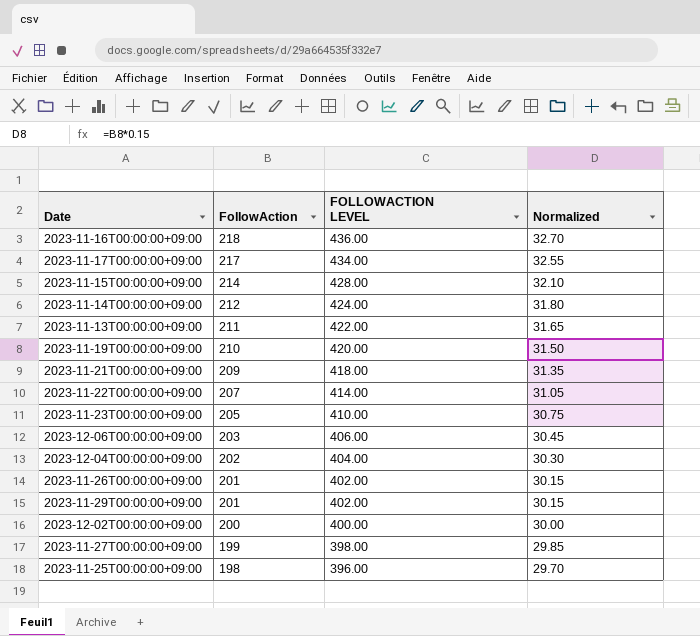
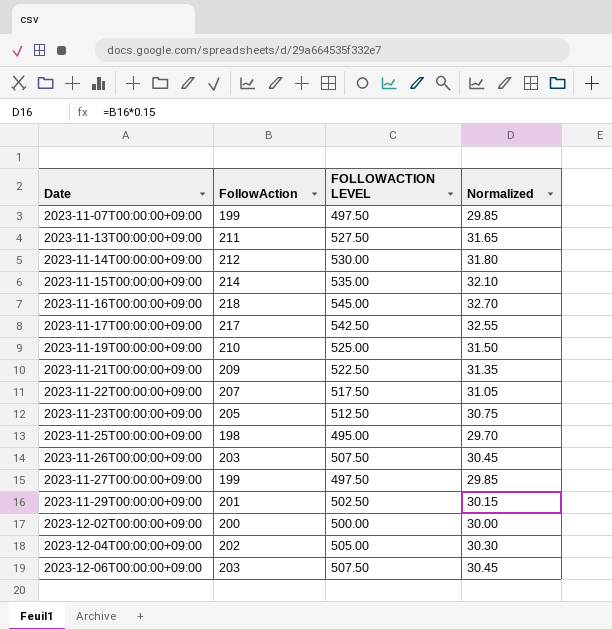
row order: FollowAction descending -> Date ascending
column FOLLOWACTION LEVEL | formula: [FollowAction] * 2 -> [FollowAction] * 2.5
row 2023-11-07T00:00:00+09:00: none -> 199 | 497.50 | 29.85
2023-11-26T00:00:00+09:00 | FollowAction: 201 -> 203
2023-11-26T00:00:00+09:00 | Normalized: 30.15 -> 30.45

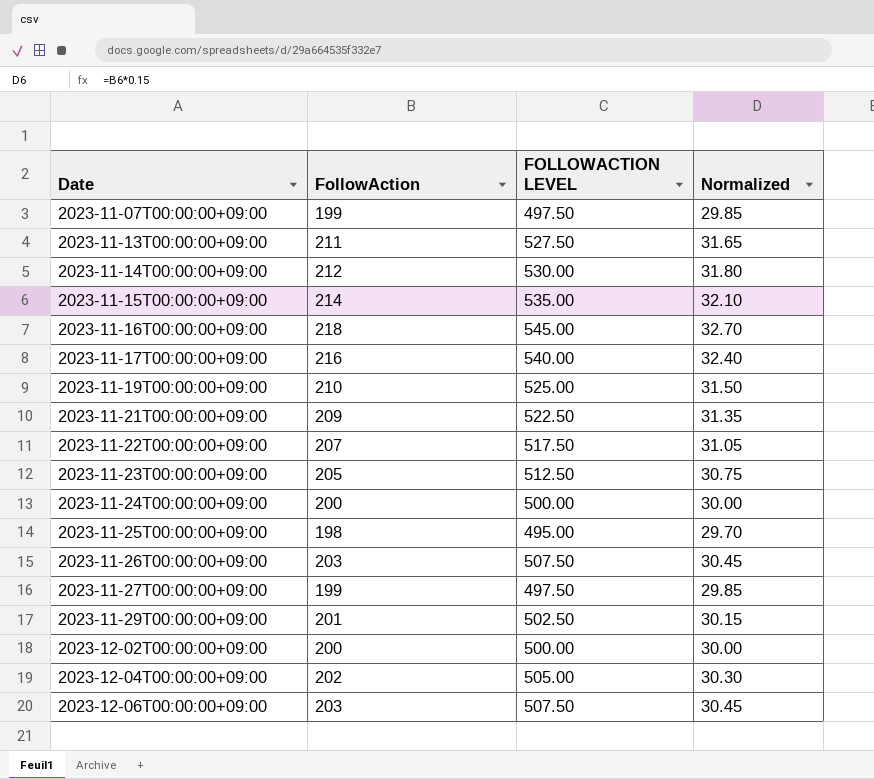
2023-11-17T00:00:00+09:00 | FollowAction: 217 -> 216
2023-11-17T00:00:00+09:00 | FOLLOWACTION LEVEL: 542.50 -> 540.00
2023-11-17T00:00:00+09:00 | Normalized: 32.55 -> 32.40
row 2023-11-24T00:00:00+09:00: none -> 200 | 500.00 | 30.00

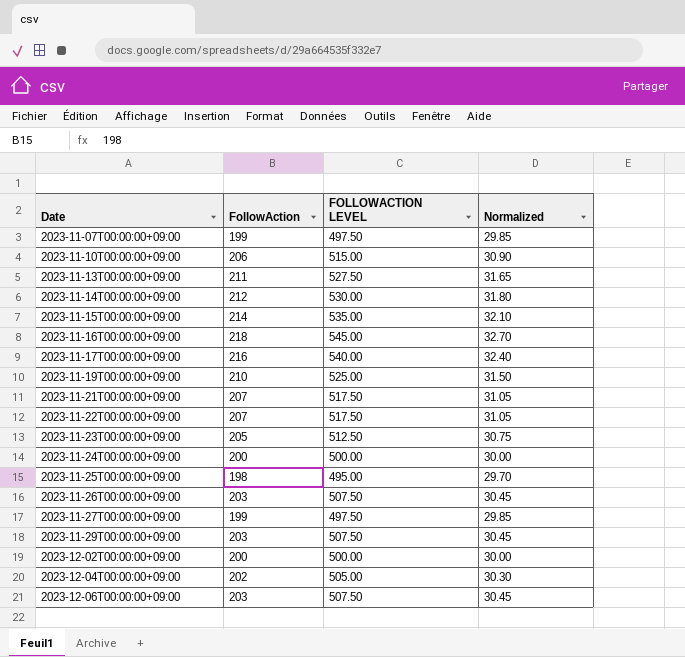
row 2023-11-10T00:00:00+09:00: none -> 206 | 515.00 | 30.90
2023-11-21T00:00:00+09:00 | FollowAction: 209 -> 207
2023-11-21T00:00:00+09:00 | FOLLOWACTION LEVEL: 522.50 -> 517.50
2023-11-21T00:00:00+09:00 | Normalized: 31.35 -> 31.05
2023-11-29T00:00:00+09:00 | FollowAction: 201 -> 203
2023-11-29T00:00:00+09:00 | FOLLOWACTION LEVEL: 502.50 -> 507.50
2023-11-29T00:00:00+09:00 | Normalized: 30.15 -> 30.45

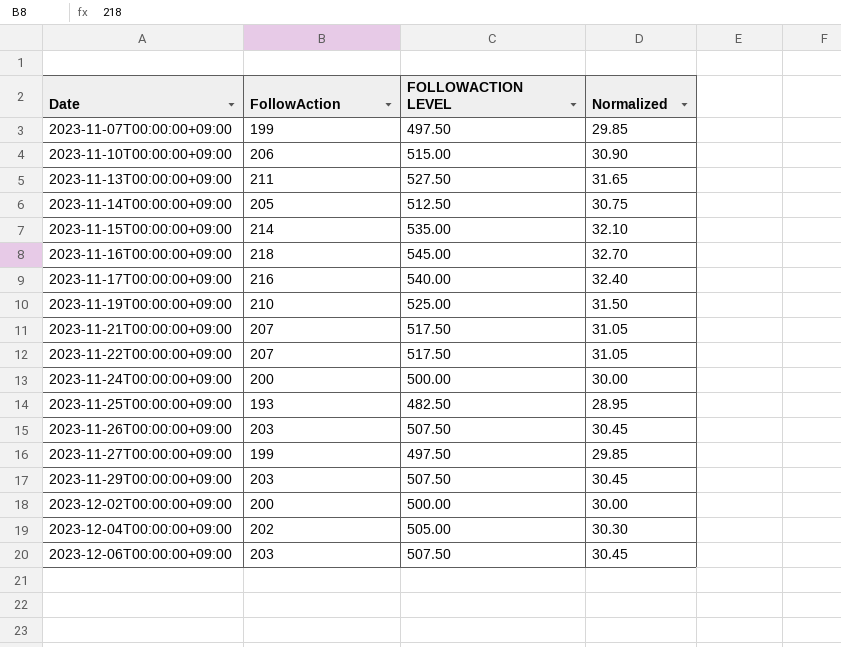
row 2023-11-23T00:00:00+09:00: 205 | 512.50 | 30.75 -> none
2023-11-14T00:00:00+09:00 | FollowAction: 212 -> 205
2023-11-14T00:00:00+09:00 | FOLLOWACTION LEVEL: 530.00 -> 512.50
2023-11-14T00:00:00+09:00 | Normalized: 31.80 -> 30.75
2023-11-25T00:00:00+09:00 | FollowAction: 198 -> 193
2023-11-25T00:00:00+09:00 | FOLLOWACTION LEVEL: 495.00 -> 482.50
2023-11-25T00:00:00+09:00 | Normalized: 29.70 -> 28.95

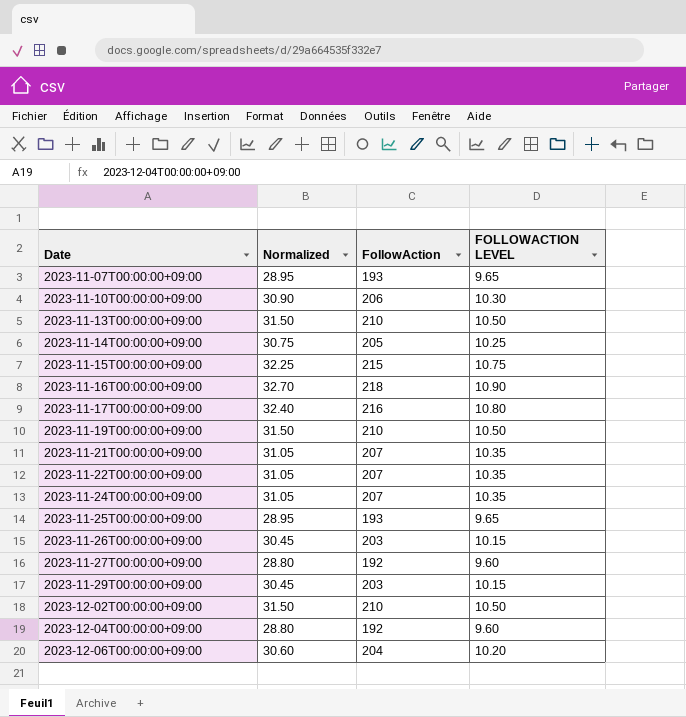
column Normalized | position: 4 -> 2
column FOLLOWACTION LEVEL | formula: [FollowAction] * 2.5 -> [FollowAction] * 0.05
2023-11-07T00:00:00+09:00 | Normalized: 29.85 -> 28.95
2023-11-07T00:00:00+09:00 | FollowAction: 199 -> 193
2023-11-13T00:00:00+09:00 | Normalized: 31.65 -> 31.50
2023-11-13T00:00:00+09:00 | FollowAction: 211 -> 210
2023-11-15T00:00:00+09:00 | Normalized: 32.10 -> 32.25
2023-11-15T00:00:00+09:00 | FollowAction: 214 -> 215
2023-11-24T00:00:00+09:00 | Normalized: 30.00 -> 31.05
2023-11-24T00:00:00+09:00 | FollowAction: 200 -> 207
2023-11-27T00:00:00+09:00 | Normalized: 29.85 -> 28.80
2023-11-27T00:00:00+09:00 | FollowAction: 199 -> 192
2023-12-02T00:00:00+09:00 | Normalized: 30.00 -> 31.50
2023-12-02T00:00:00+09:00 | FollowAction: 200 -> 210
2023-12-04T00:00:00+09:00 | Normalized: 30.30 -> 28.80
2023-12-04T00:00:00+09:00 | FollowAction: 202 -> 192
2023-12-06T00:00:00+09:00 | Normalized: 30.45 -> 30.60
2023-12-06T00:00:00+09:00 | FollowAction: 203 -> 204

